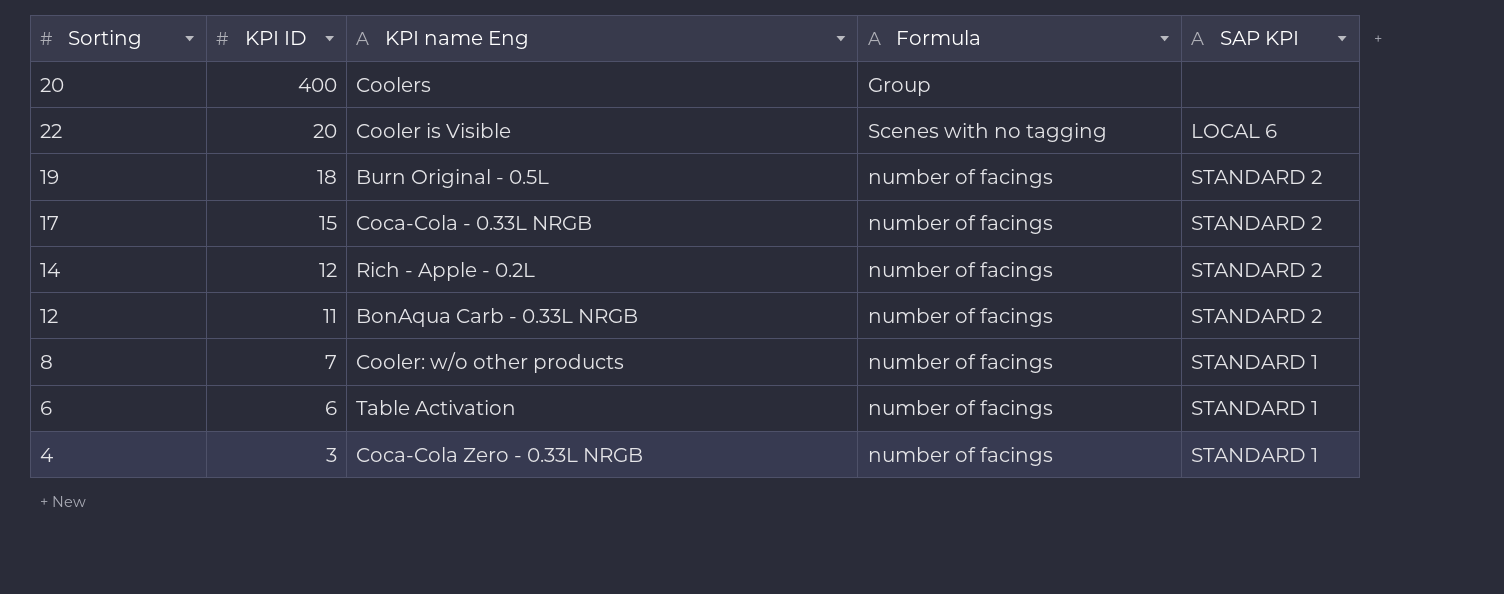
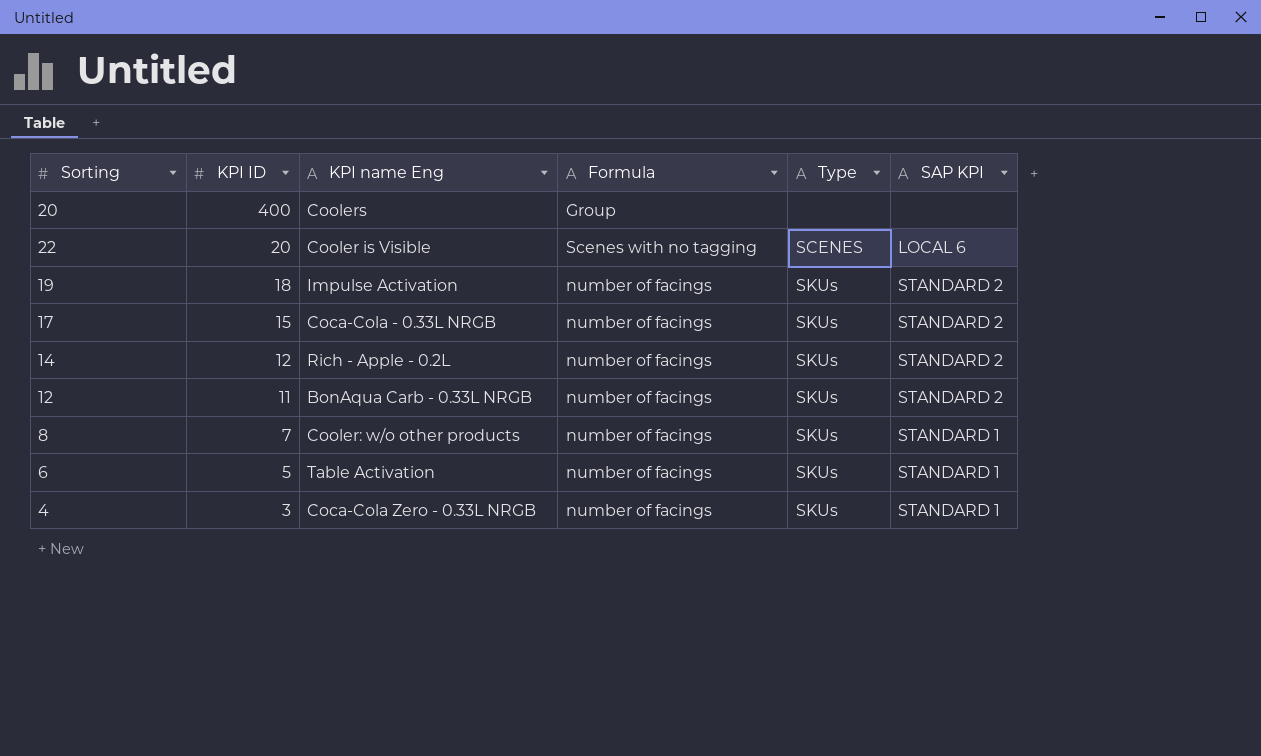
column Type | position: none -> 5
19 | KPI name Eng: Burn Original - 0.5L -> Impulse Activation
6 | KPI ID: 6 -> 5

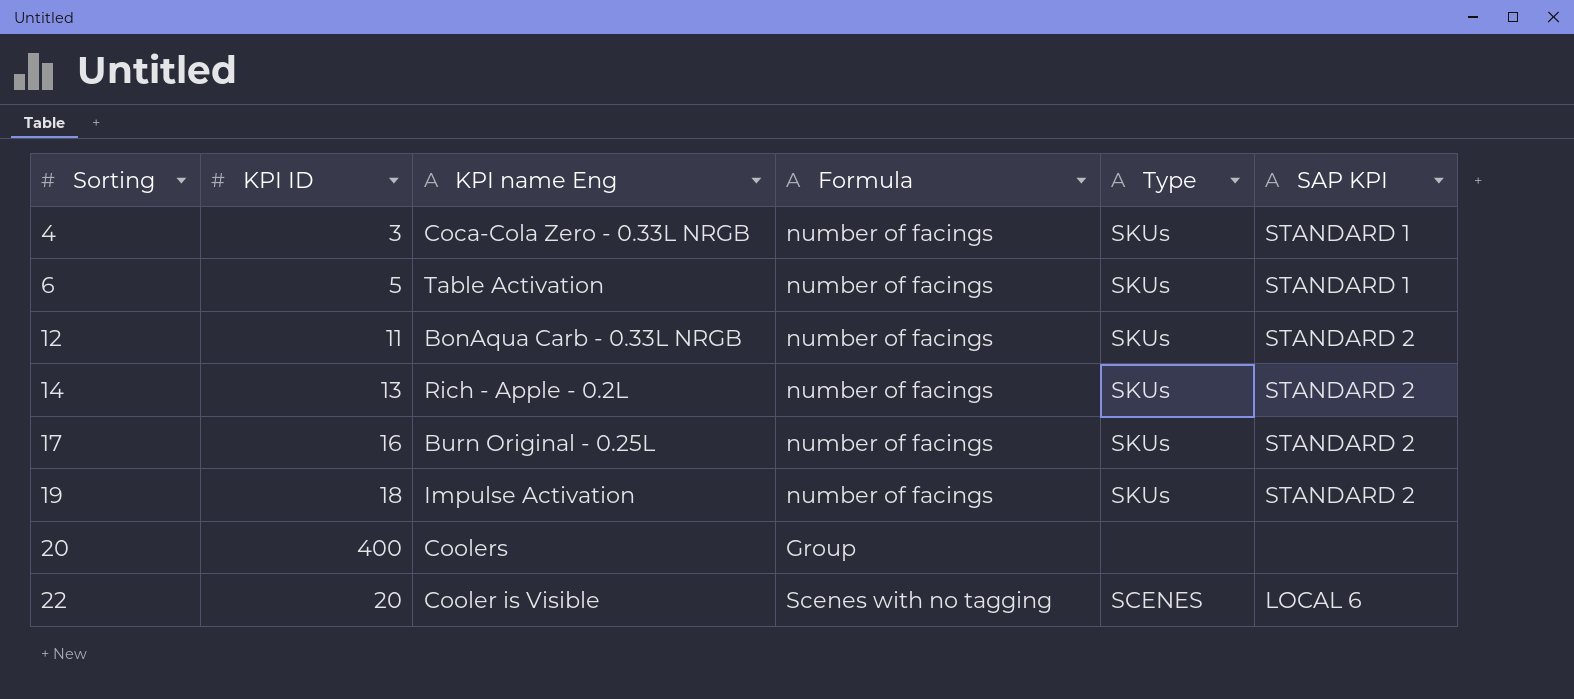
row order: KPI ID descending -> Sorting ascending
row 8: 7 | Cooler: w/o other products | number of facings | SKUs | STANDARD 1 -> none
14 | KPI ID: 12 -> 13
17 | KPI ID: 15 -> 16
17 | KPI name Eng: Coca-Cola - 0.33L NRGB -> Burn Original - 0.25L

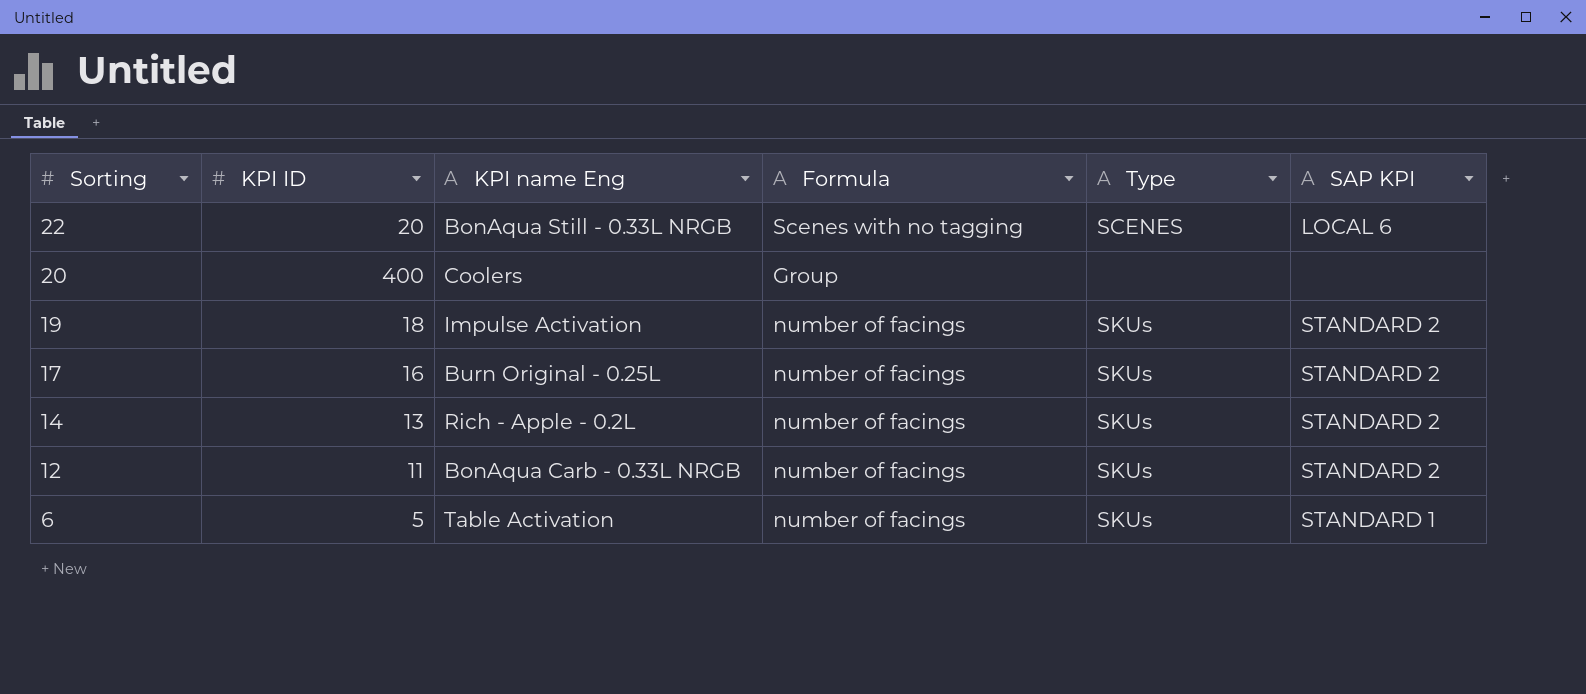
row order: Sorting ascending -> Sorting descending
row 4: 3 | Coca-Cola Zero - 0.33L NRGB | number of facings | SKUs | STANDARD 1 -> none
22 | KPI name Eng: Cooler is Visible -> BonAqua Still - 0.33L NRGB

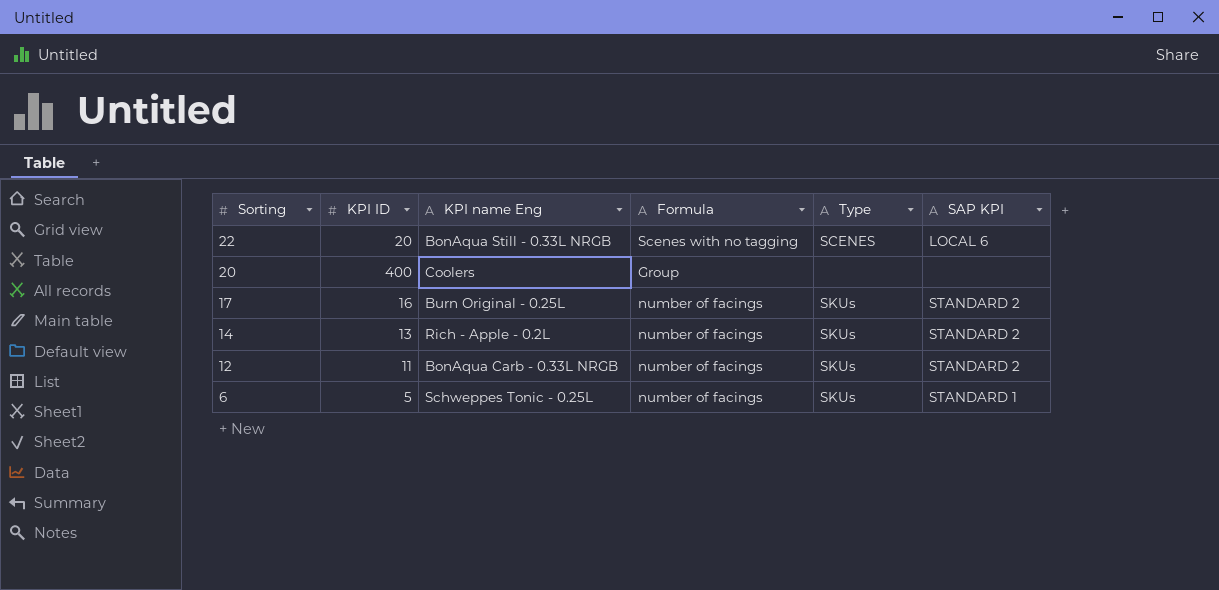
row 19: 18 | Impulse Activation | number of facings | SKUs | STANDARD 2 -> none
6 | KPI name Eng: Table Activation -> Schweppes Tonic - 0.25L

